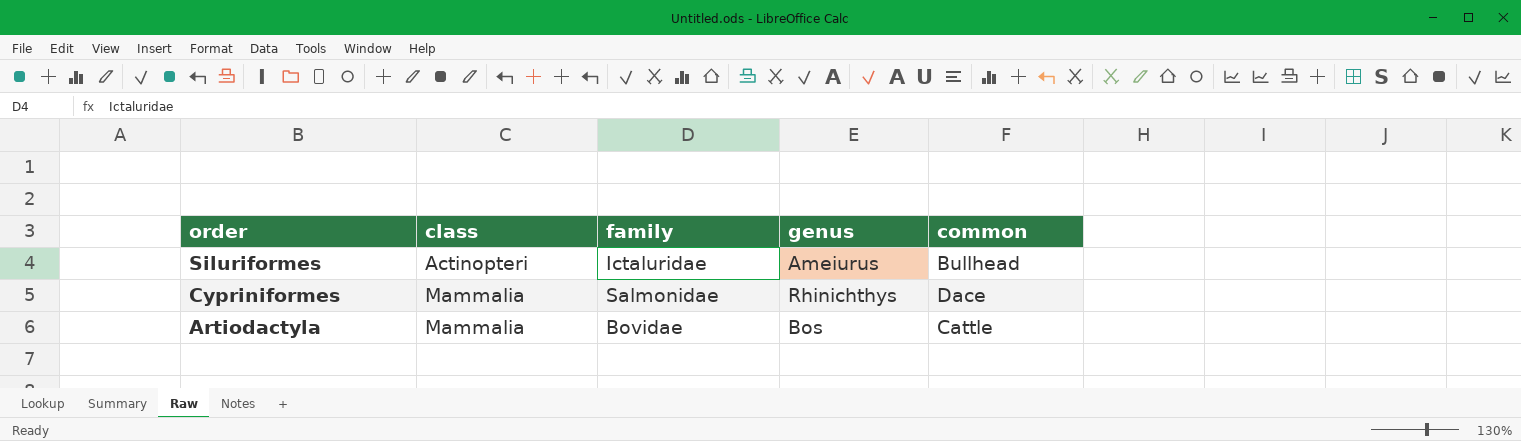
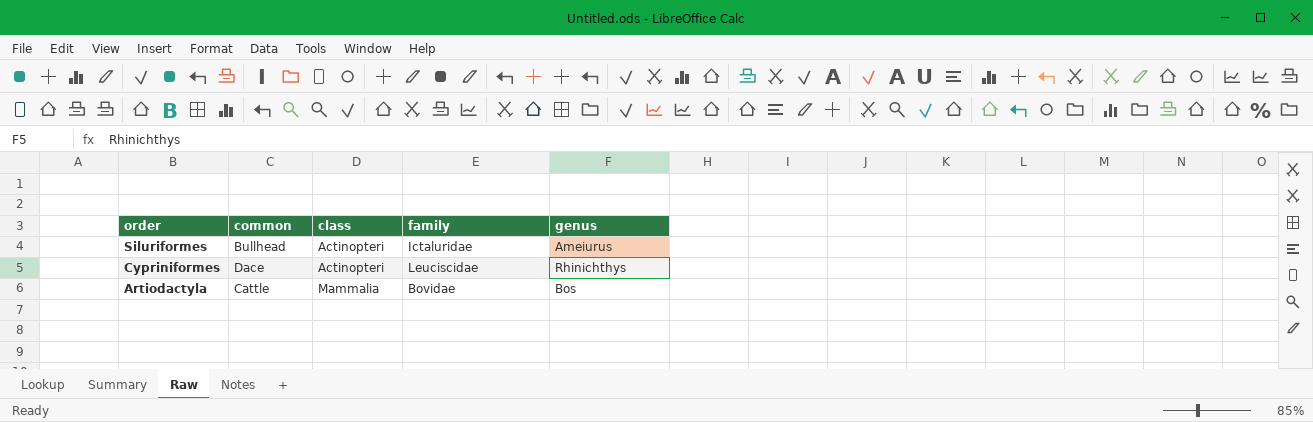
column common | position: 5 -> 2
Cypriniformes | class: Mammalia -> Actinopteri
Cypriniformes | family: Salmonidae -> Leuciscidae

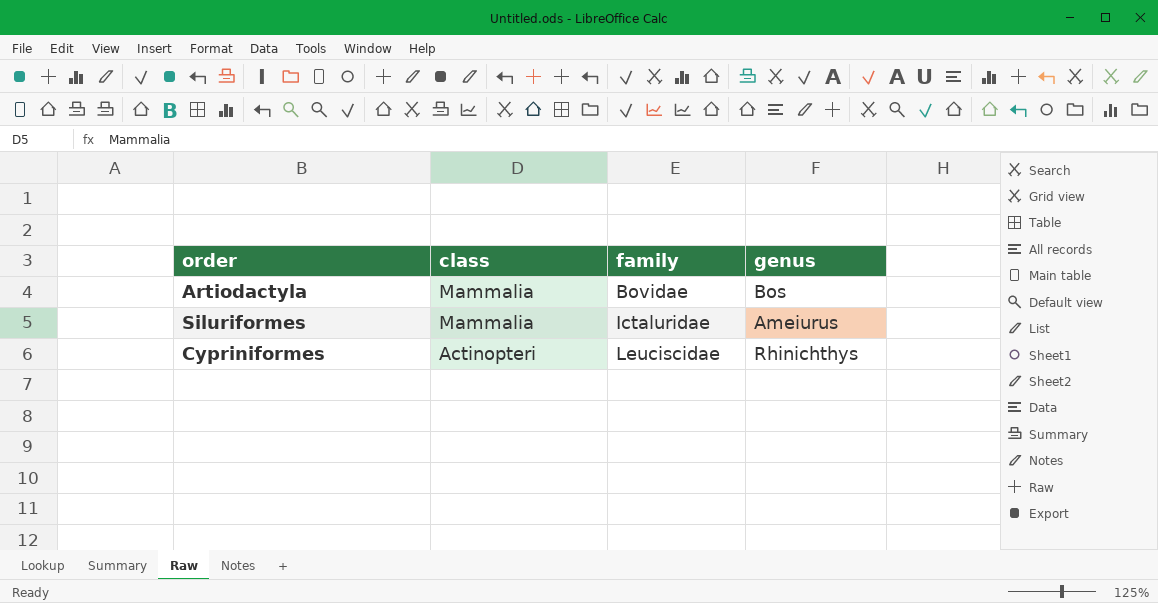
row order: order descending -> class descending
column common | position: 2 -> none
Siluriformes | class: Actinopteri -> Mammalia

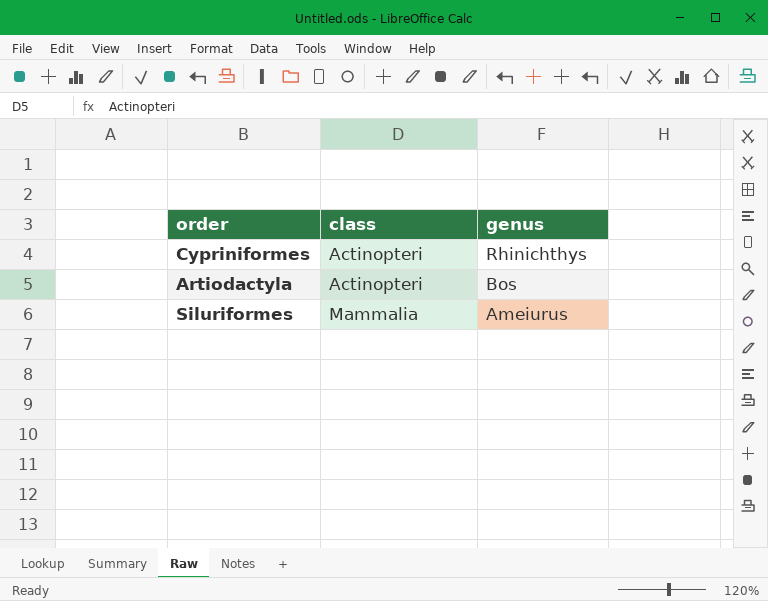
row order: class descending -> class ascending
column family | position: 3 -> none
Artiodactyla | class: Mammalia -> Actinopteri

